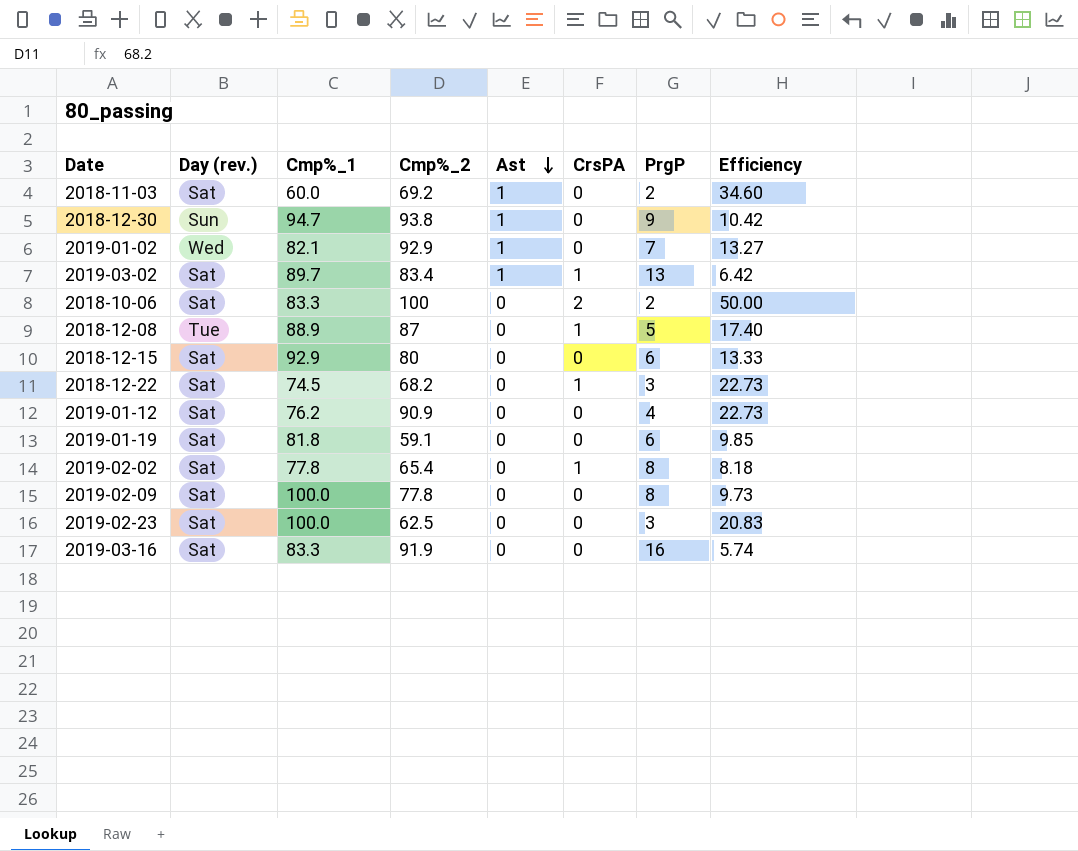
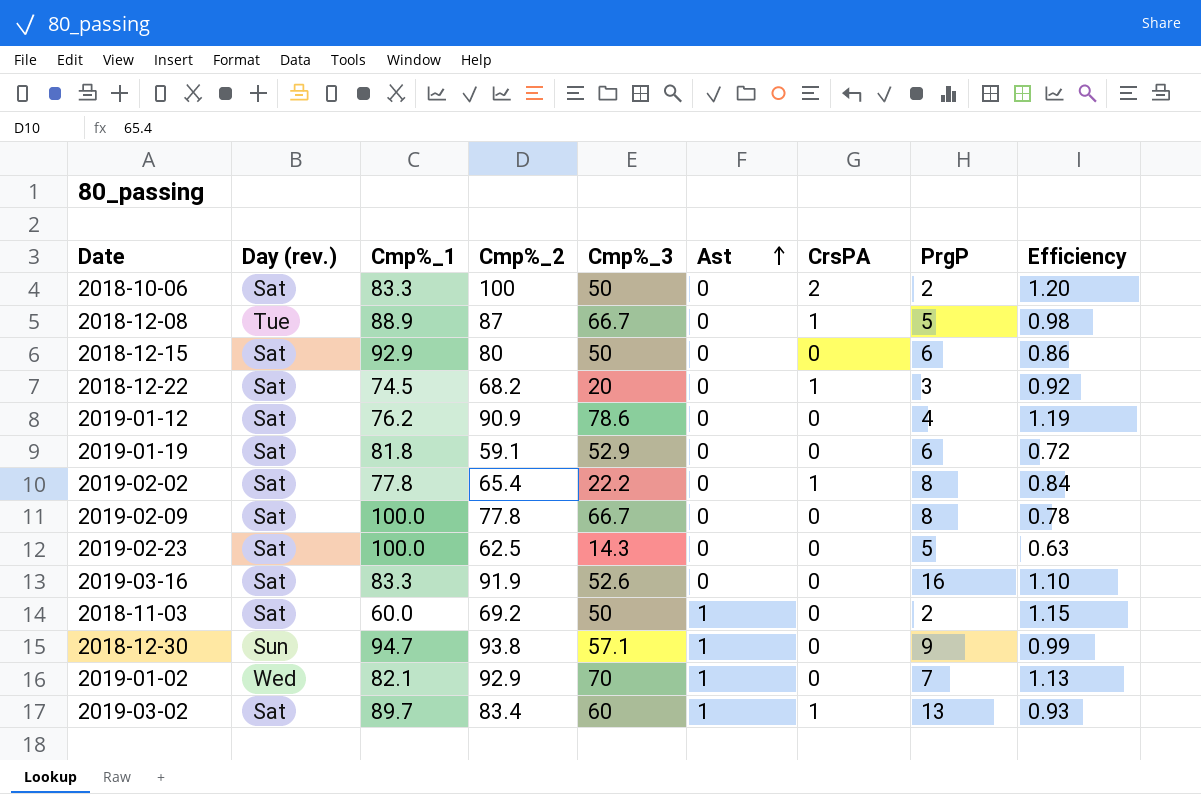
row order: Ast descending -> Ast ascending
column Cmp%_3 | position: none -> 5
column Efficiency | formula: [Cmp%_2] / [PrgP] -> [Cmp%_2] / [Cmp%_1]
2019-02-23 | PrgP: 3 -> 5

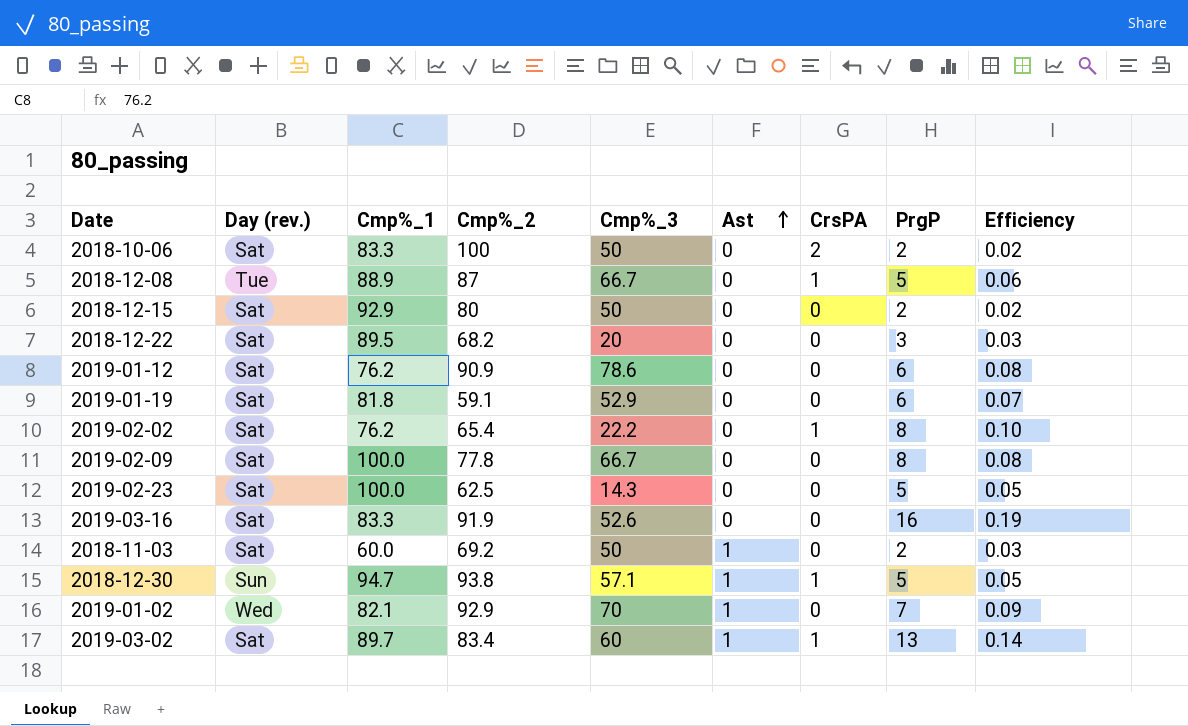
column Efficiency | formula: [Cmp%_2] / [Cmp%_1] -> [PrgP] / [Cmp%_1]
2018-12-15 | PrgP: 6 -> 2
2018-12-22 | Cmp%_1: 74.5 -> 89.5
2018-12-22 | CrsPA: 1 -> 0
2019-01-12 | PrgP: 4 -> 6
2019-02-02 | Cmp%_1: 77.8 -> 76.2
2018-12-30 | CrsPA: 0 -> 1
2018-12-30 | PrgP: 9 -> 5

